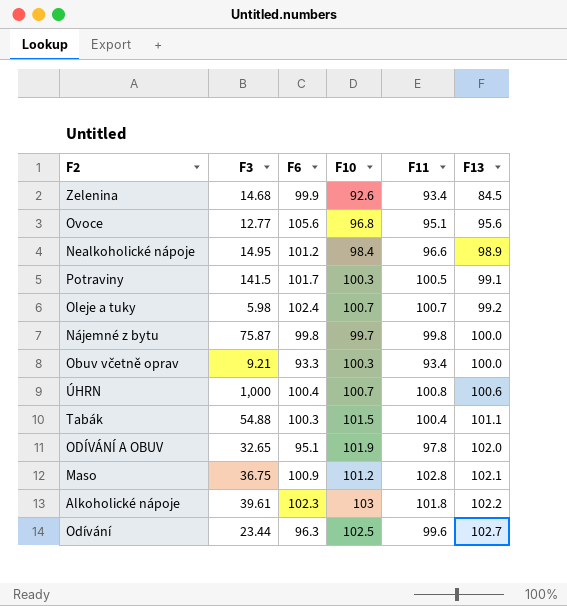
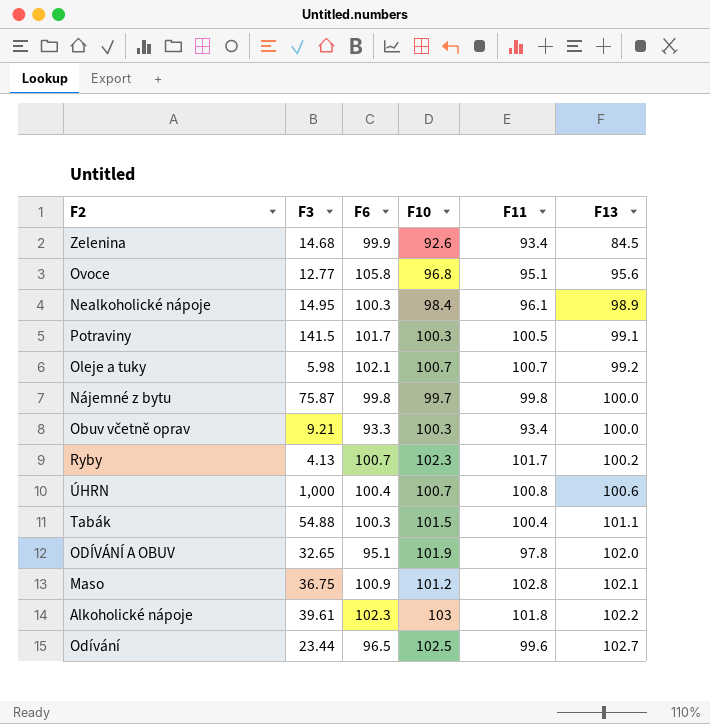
Ovoce | F6: 105.6 -> 105.8
Nealkoholické nápoje | F6: 101.2 -> 100.3
Nealkoholické nápoje | F11: 96.6 -> 96.1
Oleje a tuky | F6: 102.4 -> 102.1
row Ryby: none -> 4.13 | 100.7 | 102.3 | 101.7 | 100.2
Odívání | F6: 96.3 -> 96.5

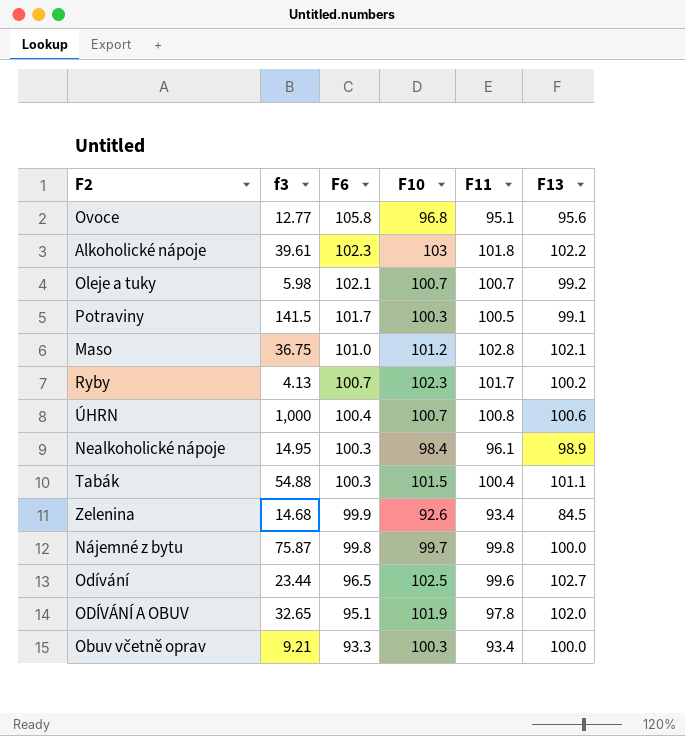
row order: F13 ascending -> F6 descending
column name: F3 -> f3
Maso | F6: 100.9 -> 101.0

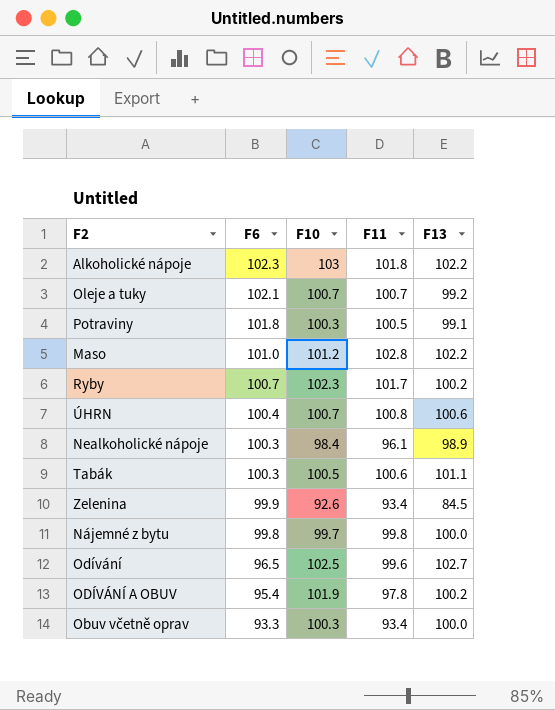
column f3 | position: 2 -> none
row Ovoce: 12.77 | 105.8 | 96.8 | 95.1 | 95.6 -> none
Potraviny | F6: 101.7 -> 101.8
Maso | F13: 102.1 -> 102.2
Tabák | F10: 101.5 -> 100.5
Tabák | F11: 100.4 -> 100.6
ODÍVÁNÍ A OBUV | F6: 95.1 -> 95.4
ODÍVÁNÍ A OBUV | F13: 102.0 -> 100.2

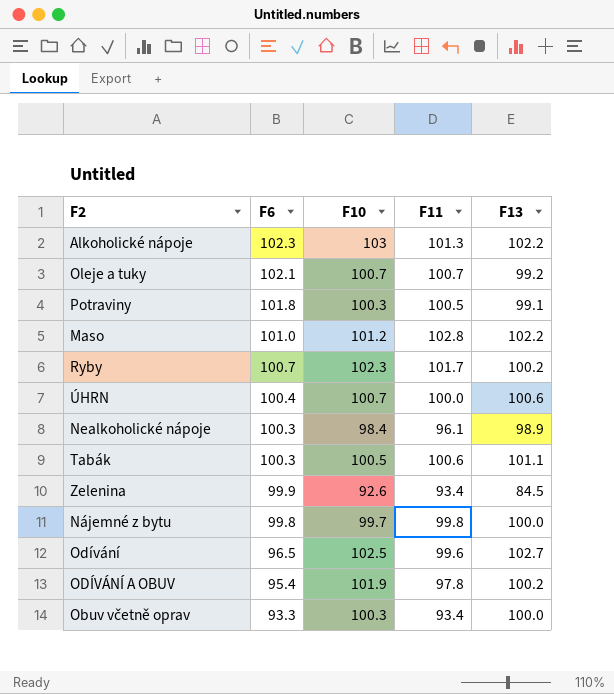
Alkoholické nápoje | F11: 101.8 -> 101.3
ÚHRN | F11: 100.8 -> 100.0

